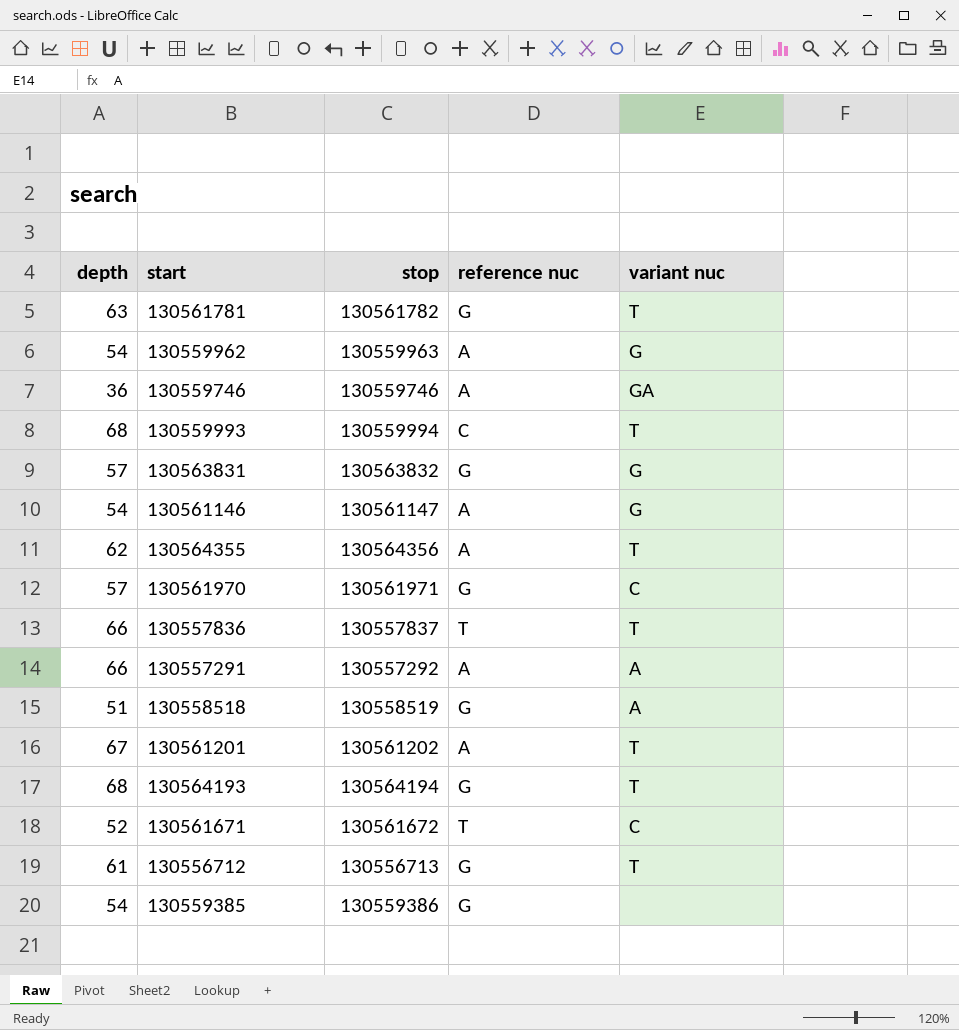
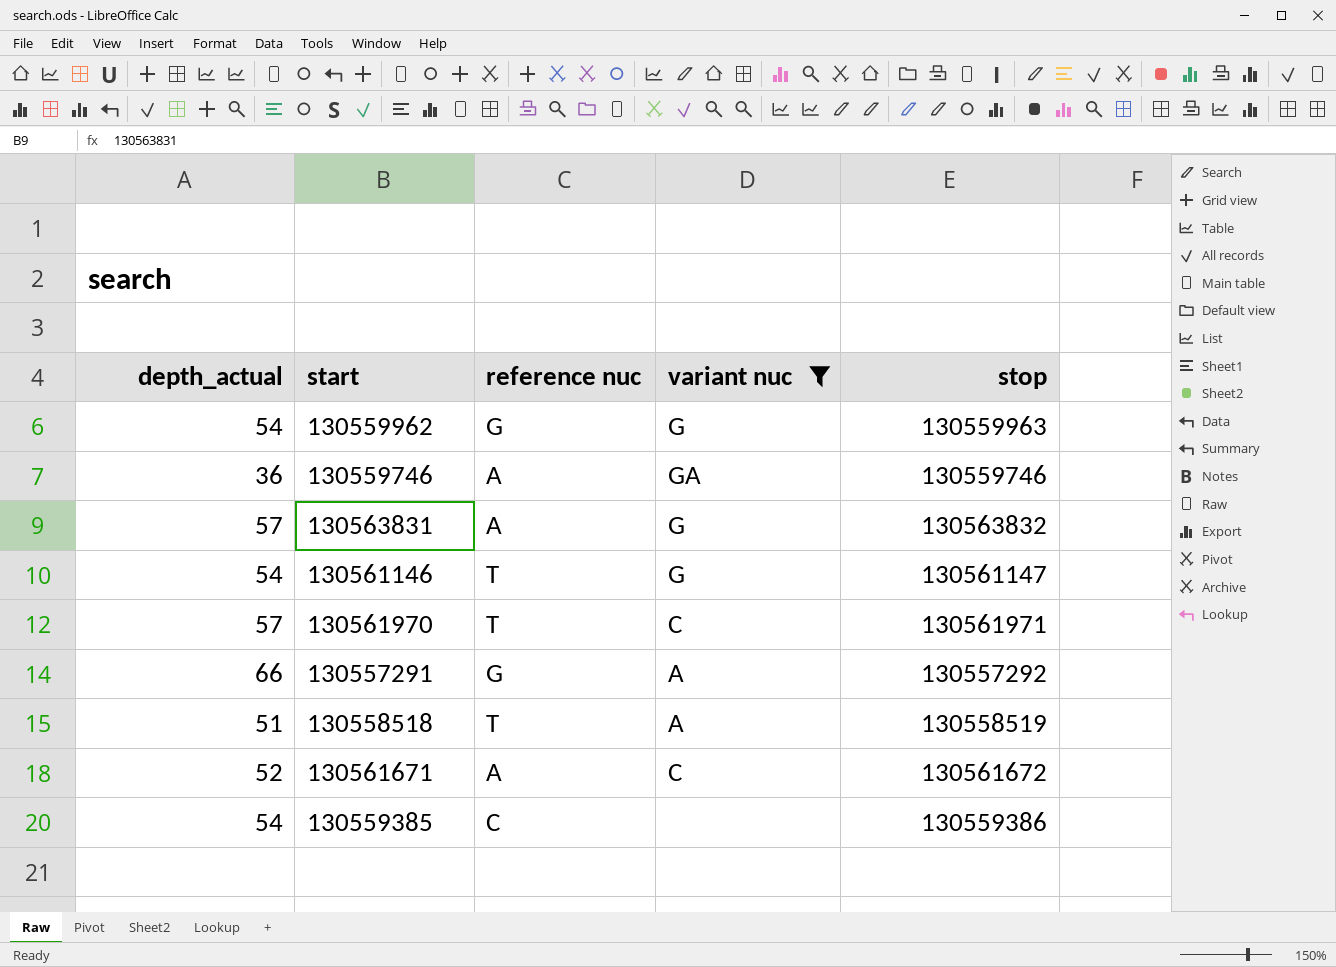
filter: none -> variant nuc != T
column name: depth -> depth_actual
column stop | position: 3 -> 5
130559962 | reference nuc: A -> G
130563831 | reference nuc: G -> A
130561146 | reference nuc: A -> T
130561970 | reference nuc: G -> T
130557291 | reference nuc: A -> G
130558518 | reference nuc: G -> T
130561671 | reference nuc: T -> A
130559385 | reference nuc: G -> C

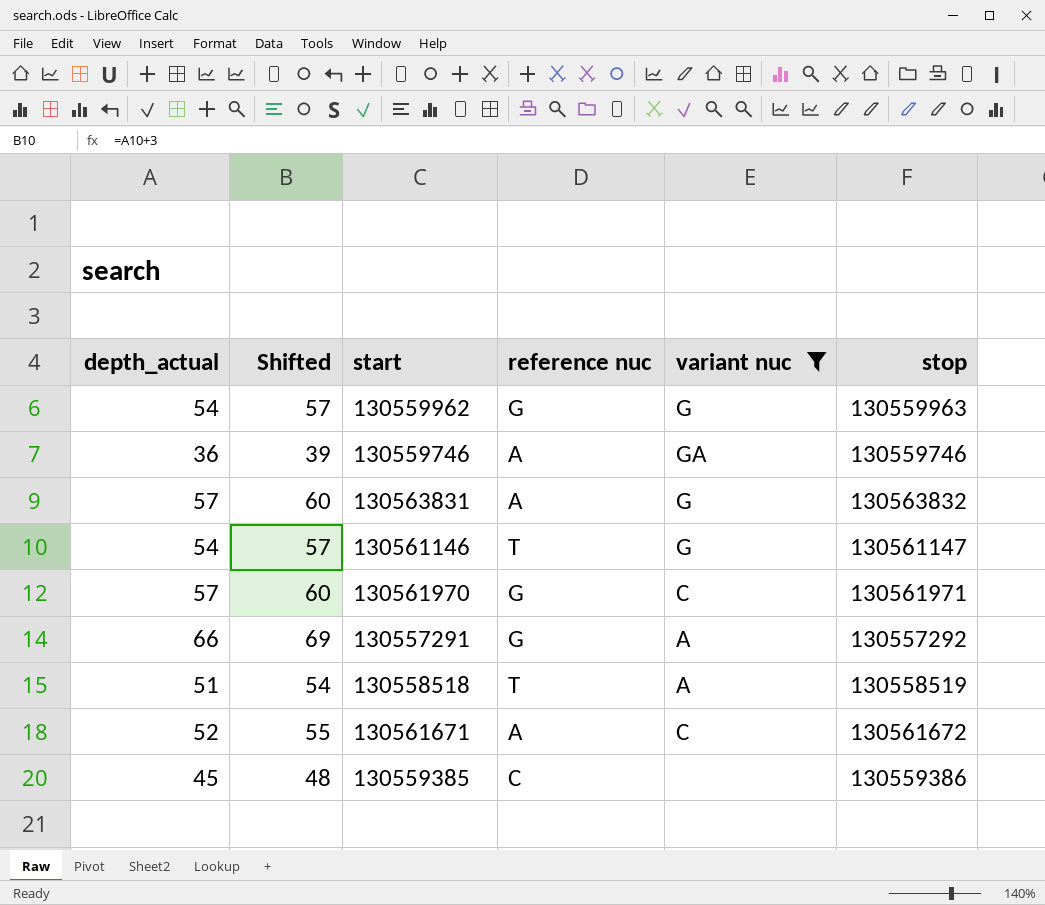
column Shifted | formula: none -> [depth_actual] + 3
130561970 | reference nuc: T -> G
130559385 | depth_actual: 54 -> 45

